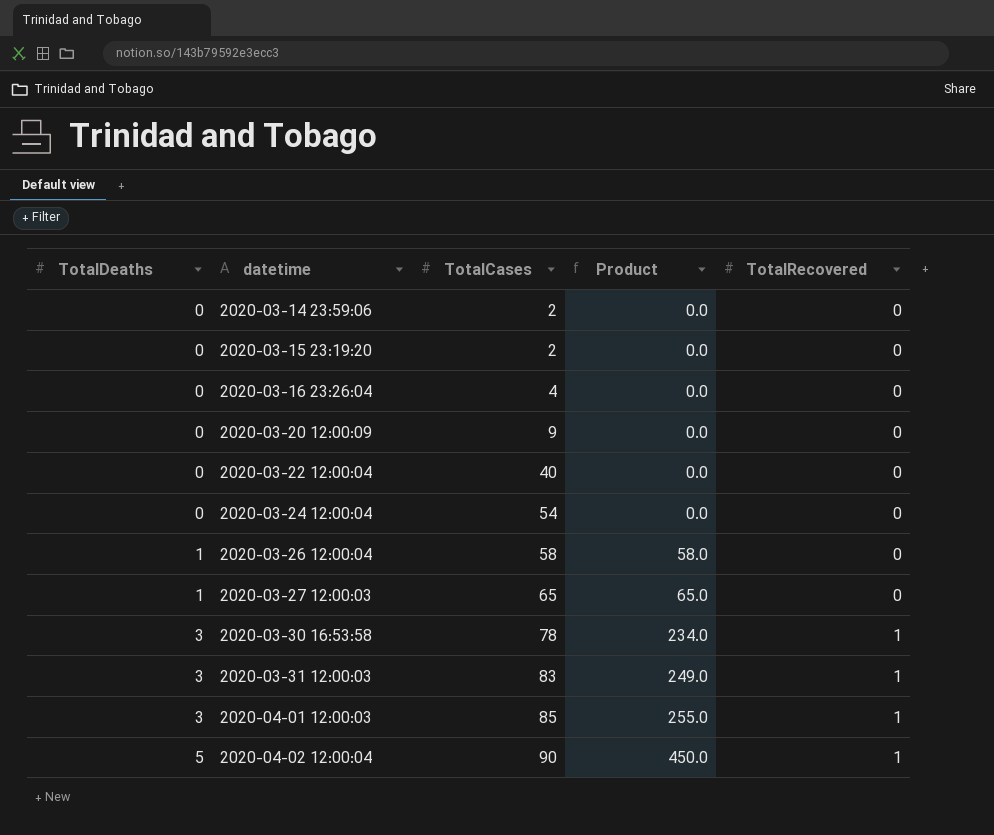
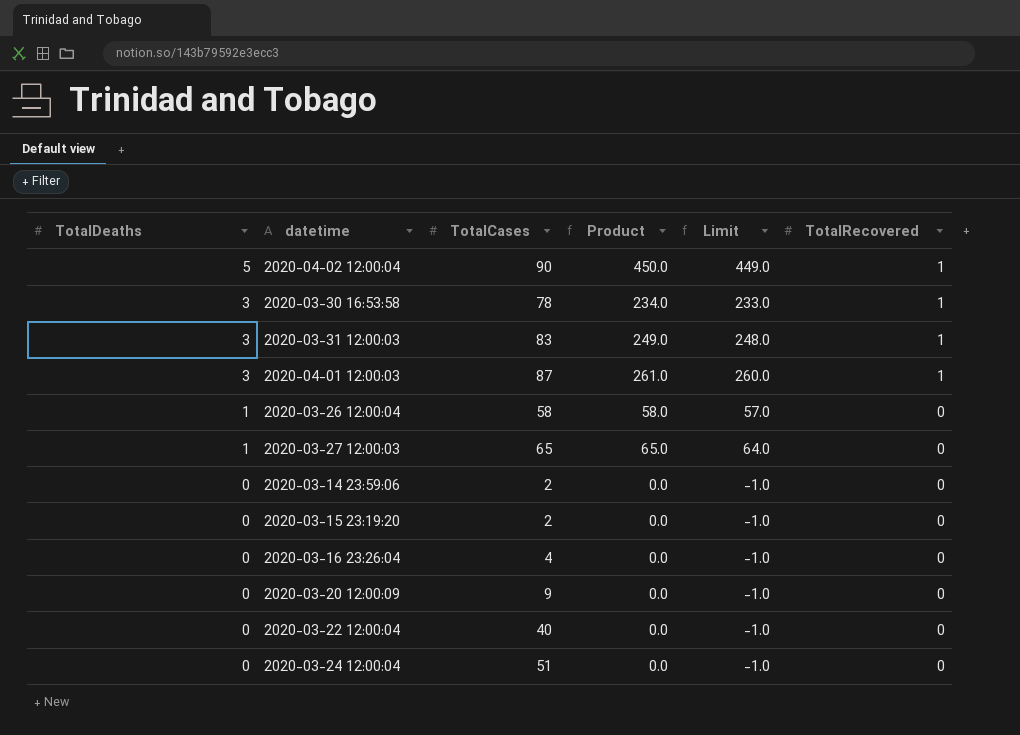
row order: TotalDeaths ascending -> TotalDeaths descending
column Limit | formula: none -> [Product] - 1
2020-04-01 12:00:03 | TotalCases: 85 -> 87
2020-04-01 12:00:03 | Product: 255.0 -> 261.0
2020-03-24 12:00:04 | TotalCases: 54 -> 51

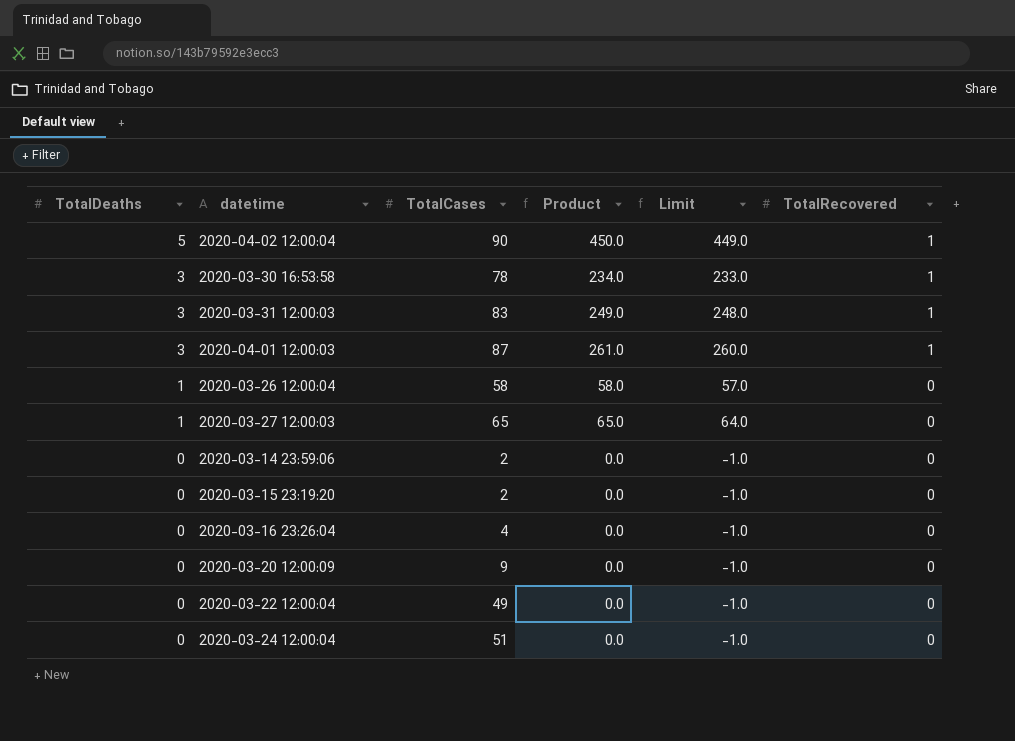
2020-03-22 12:00:04 | TotalCases: 40 -> 49

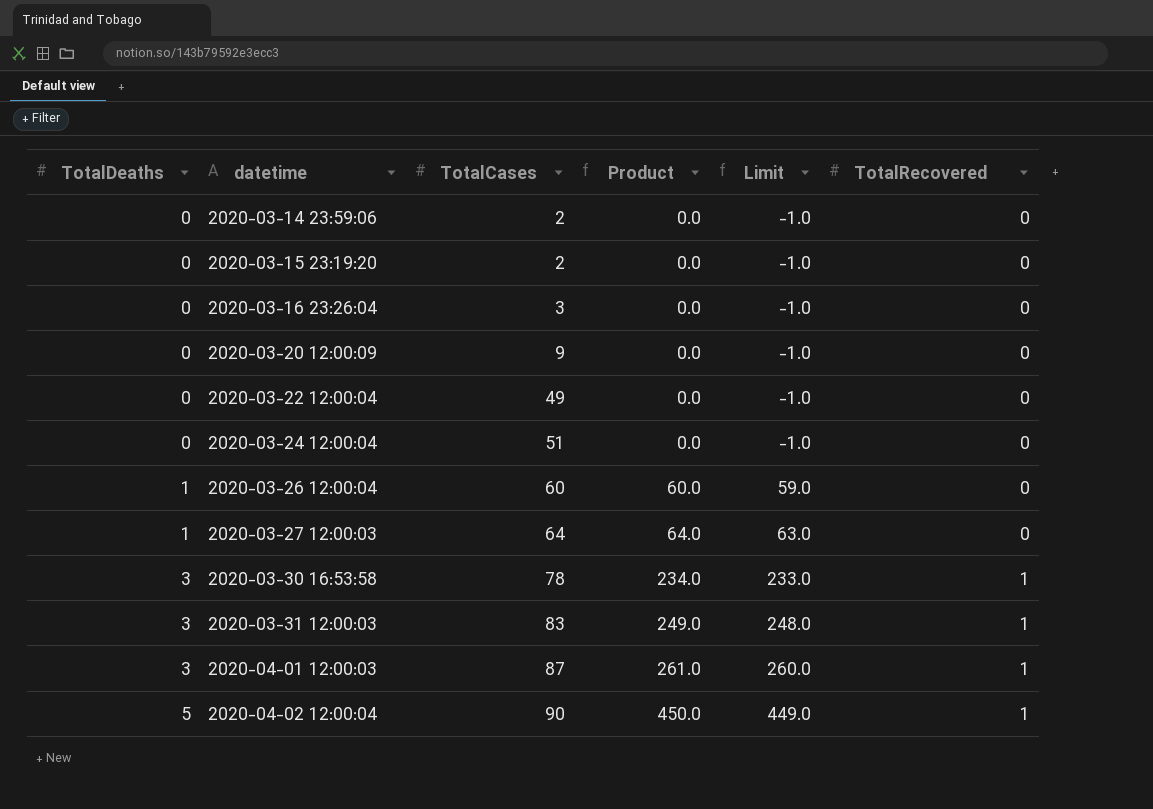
row order: TotalDeaths descending -> TotalDeaths ascending
2020-03-16 23:26:04 | TotalCases: 4 -> 3
2020-03-26 12:00:04 | TotalCases: 58 -> 60
2020-03-26 12:00:04 | Product: 58.0 -> 60.0
2020-03-26 12:00:04 | Limit: 57.0 -> 59.0
2020-03-27 12:00:03 | TotalCases: 65 -> 64
2020-03-27 12:00:03 | Product: 65.0 -> 64.0
2020-03-27 12:00:03 | Limit: 64.0 -> 63.0

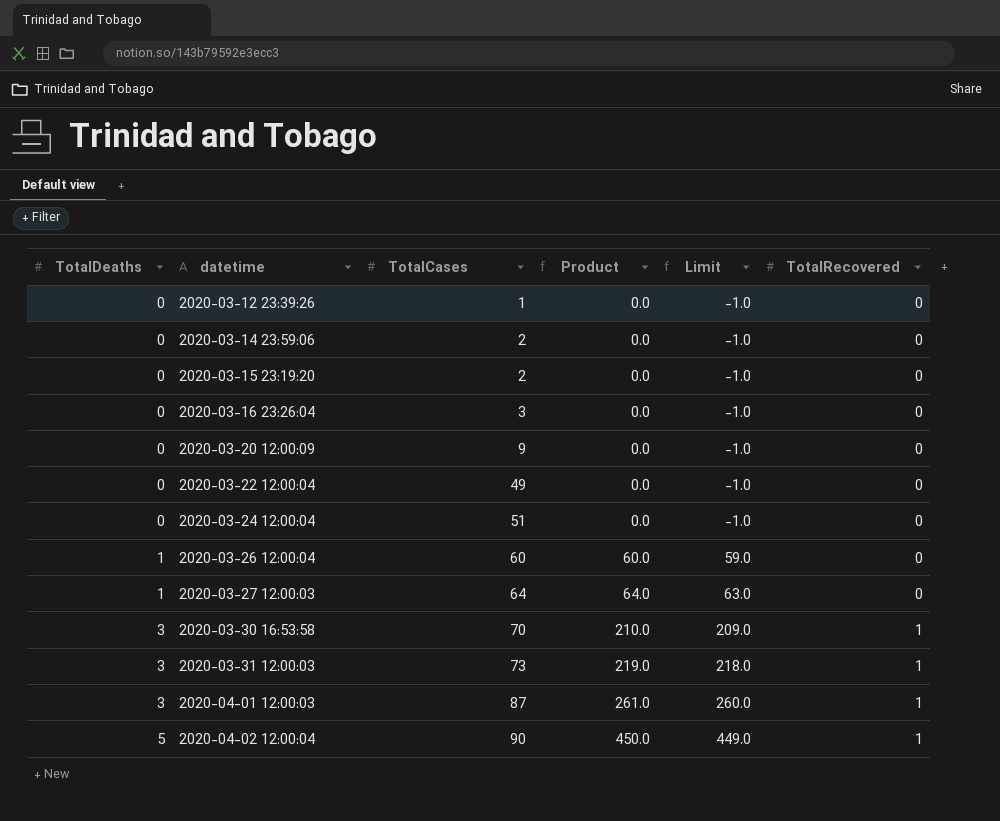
row 2020-03-12 23:39:26: none -> 0 | 1 | 0.0 | -1.0 | 0
2020-03-30 16:53:58 | TotalCases: 78 -> 70
2020-03-30 16:53:58 | Product: 234.0 -> 210.0
2020-03-30 16:53:58 | Limit: 233.0 -> 209.0
2020-03-31 12:00:03 | TotalCases: 83 -> 73
2020-03-31 12:00:03 | Product: 249.0 -> 219.0
2020-03-31 12:00:03 | Limit: 248.0 -> 218.0

